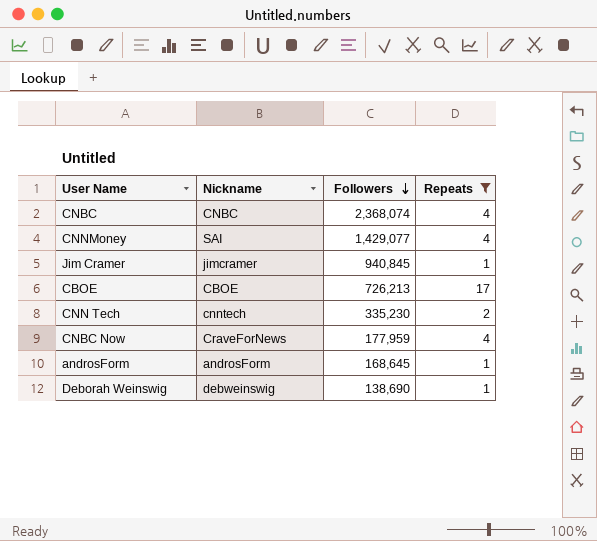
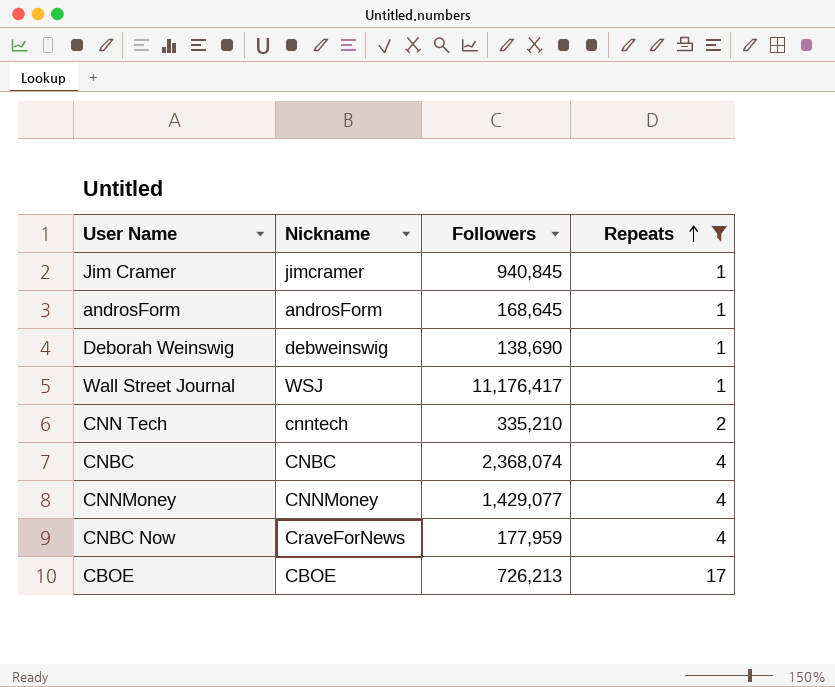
row order: Followers descending -> Repeats ascending
row Wall Street Journal: none -> WSJ | 11,176,417 | 1
CNN Tech | Followers: 335,230 -> 335,210
CNNMoney | Nickname: SAI -> CNNMoney

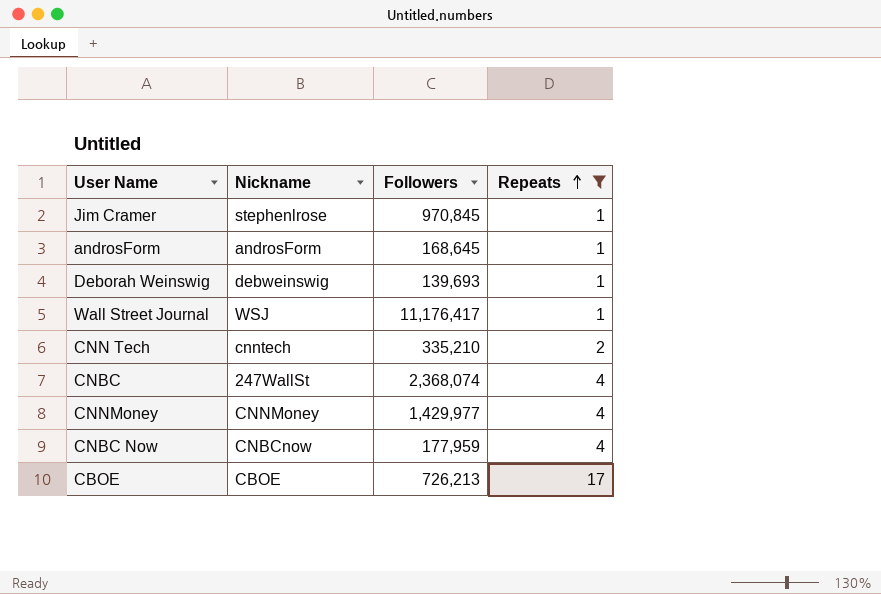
Jim Cramer | Nickname: jimcramer -> stephenlrose
Jim Cramer | Followers: 940,845 -> 970,845
Deborah Weinswig | Followers: 138,690 -> 139,693
CNBC | Nickname: CNBC -> 247WallSt
CNNMoney | Followers: 1,429,077 -> 1,429,977
CNBC Now | Nickname: CraveForNews -> CNBCnow

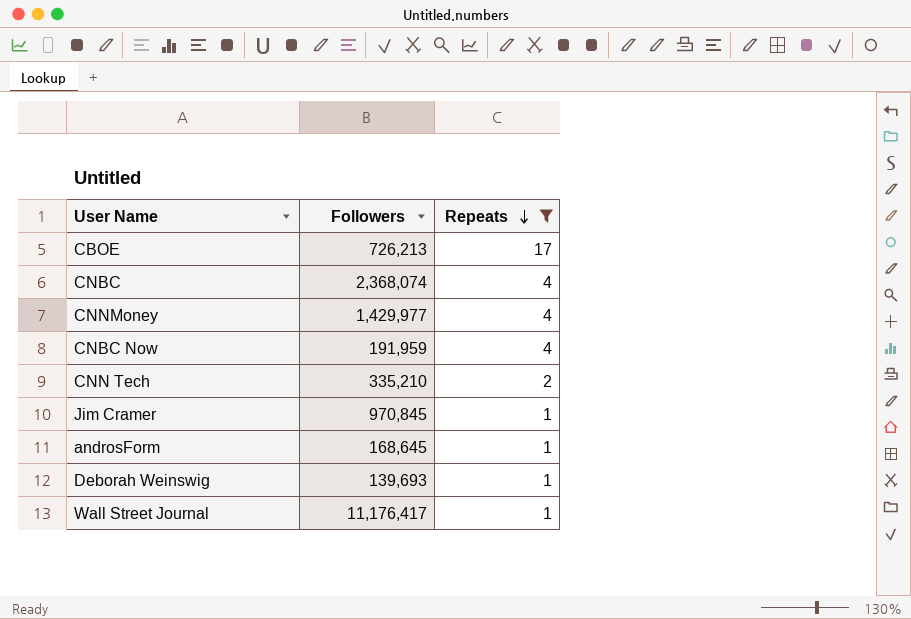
row order: Repeats ascending -> Repeats descending
column Nickname | position: 2 -> none
CNBC Now | Followers: 177,959 -> 191,959

